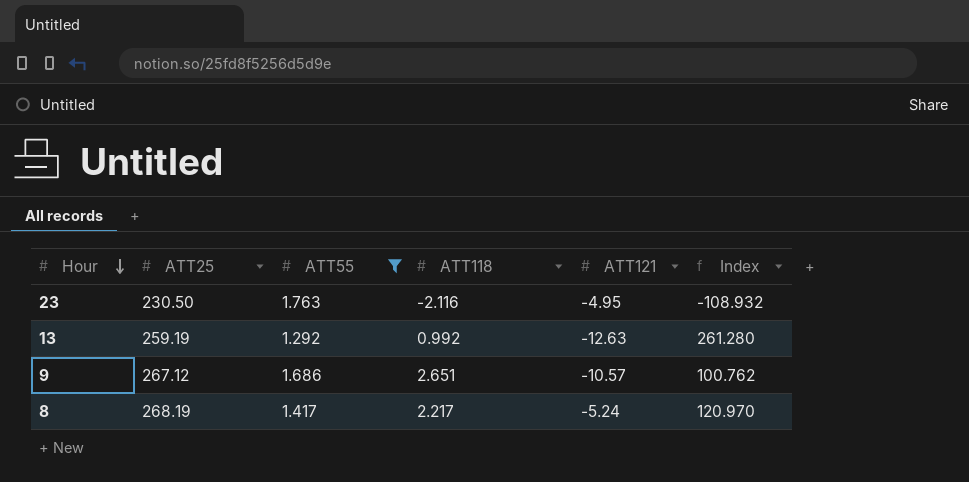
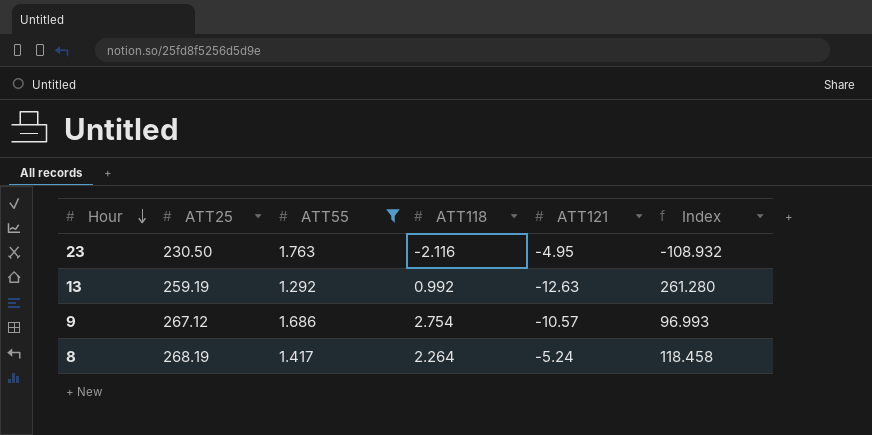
9 | ATT118: 2.651 -> 2.754
9 | Index: 100.762 -> 96.993
8 | ATT118: 2.217 -> 2.264
8 | Index: 120.970 -> 118.458

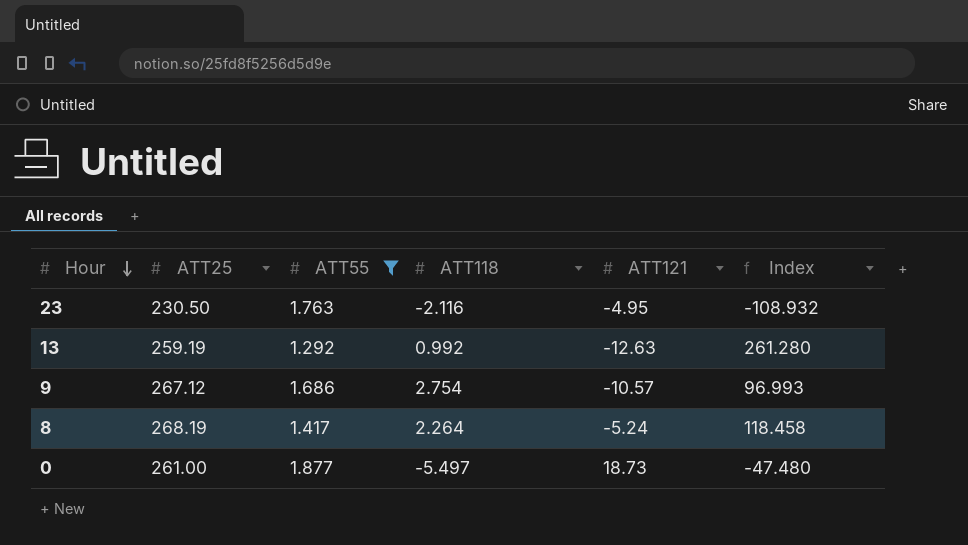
row 0: none -> 261.00 | 1.877 | -5.497 | 18.73 | -47.480

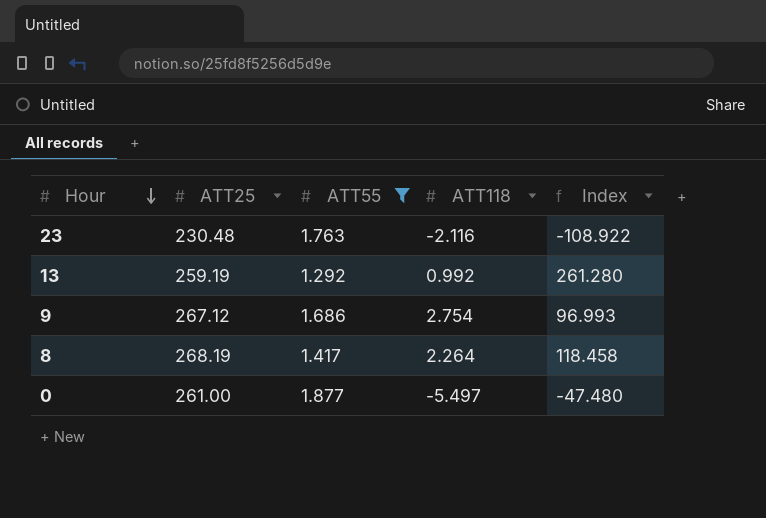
column ATT121 | position: 5 -> none
23 | ATT25: 230.50 -> 230.48
23 | Index: -108.932 -> -108.922

